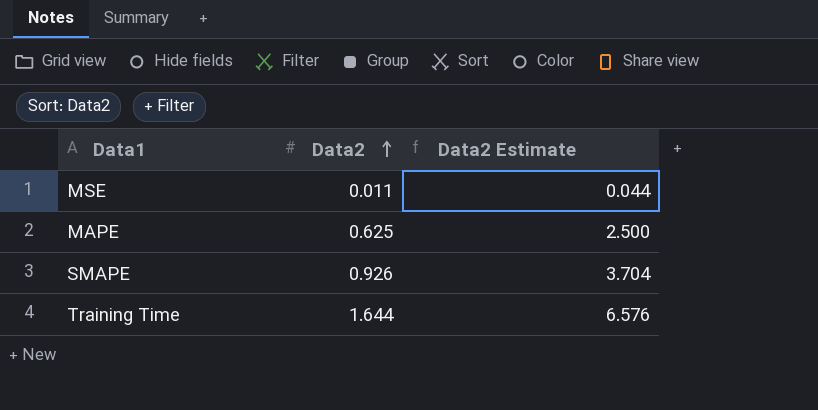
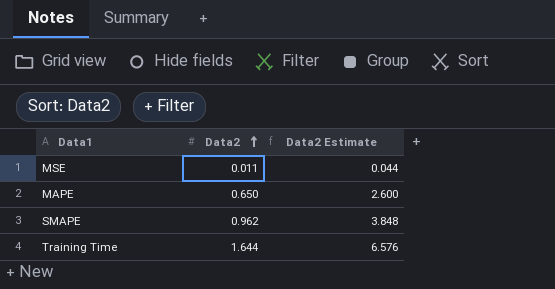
MAPE | Data2: 0.625 -> 0.650
MAPE | Data2 Estimate: 2.500 -> 2.600
SMAPE | Data2: 0.926 -> 0.962
SMAPE | Data2 Estimate: 3.704 -> 3.848

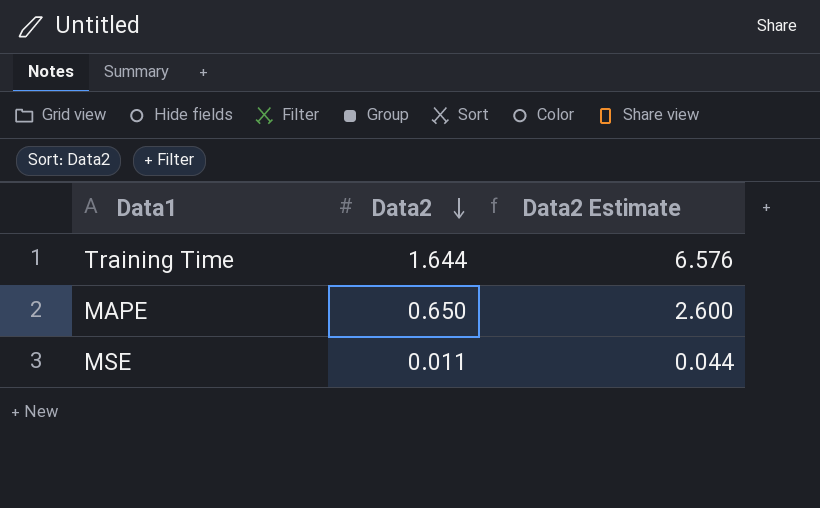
row order: Data2 ascending -> Data2 descending
row SMAPE: 0.962 | 3.848 -> none

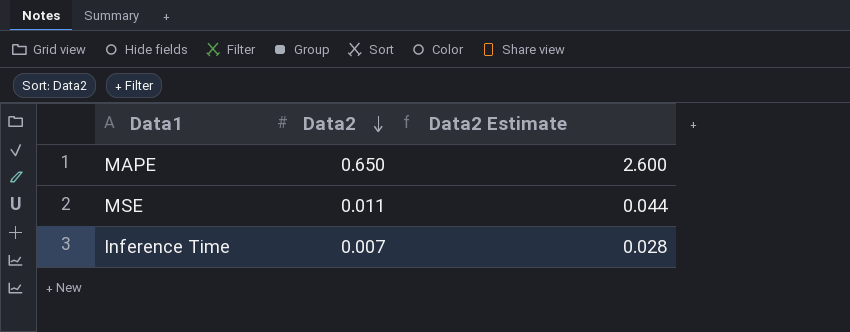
row Training Time: 1.644 | 6.576 -> none
row Inference Time: none -> 0.007 | 0.028

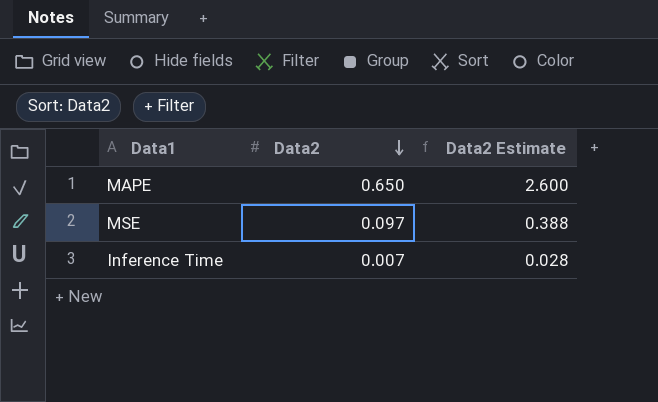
MSE | Data2: 0.011 -> 0.097
MSE | Data2 Estimate: 0.044 -> 0.388

